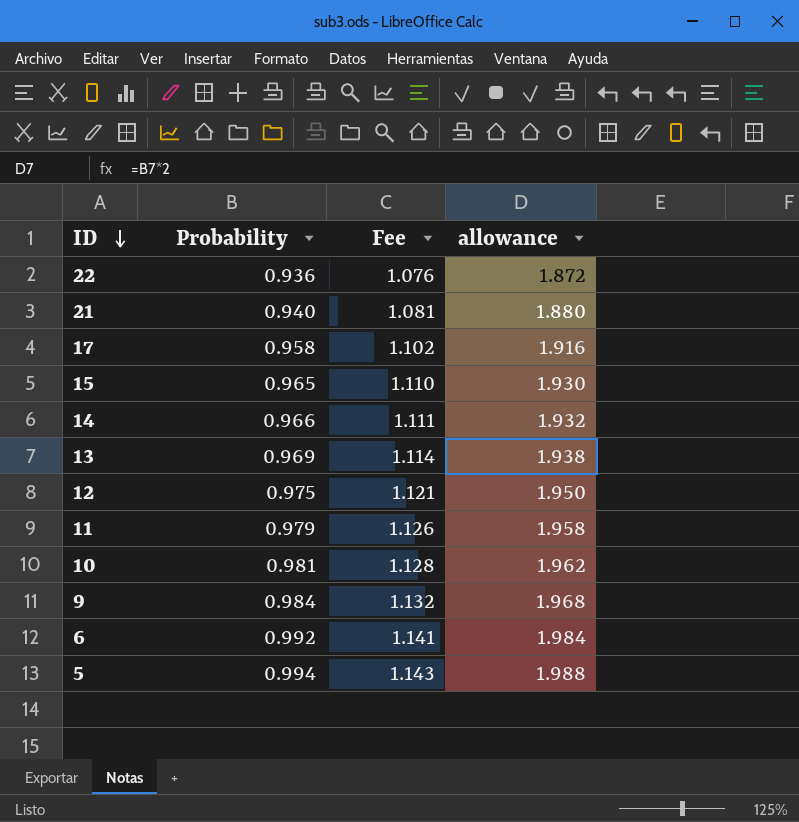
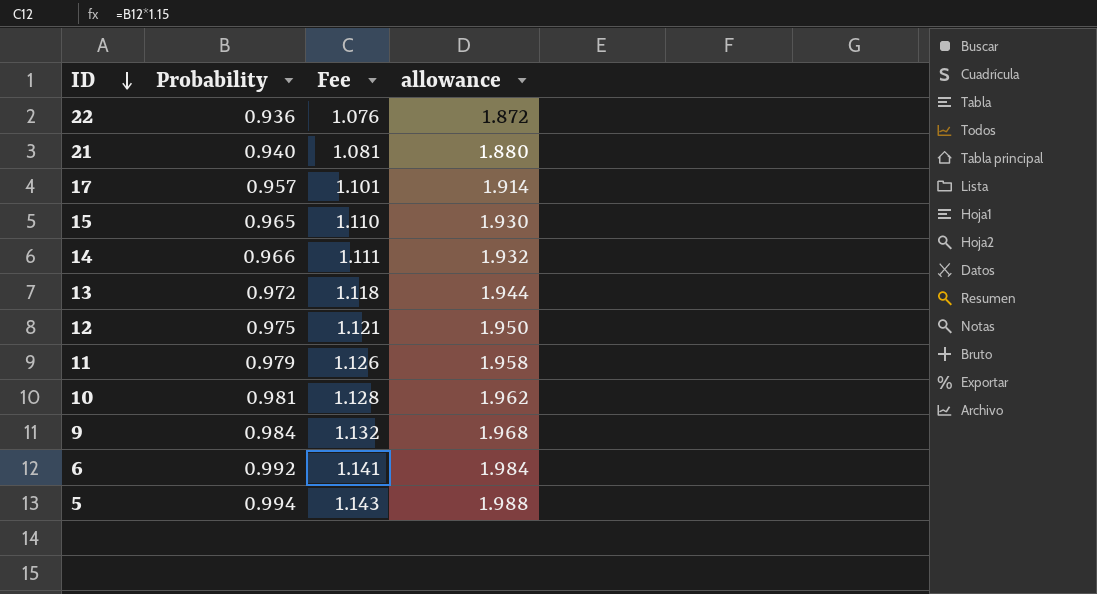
17 | Probability: 0.958 -> 0.957
17 | Fee: 1.102 -> 1.101
17 | allowance: 1.916 -> 1.914
13 | Probability: 0.969 -> 0.972
13 | Fee: 1.114 -> 1.118
13 | allowance: 1.938 -> 1.944

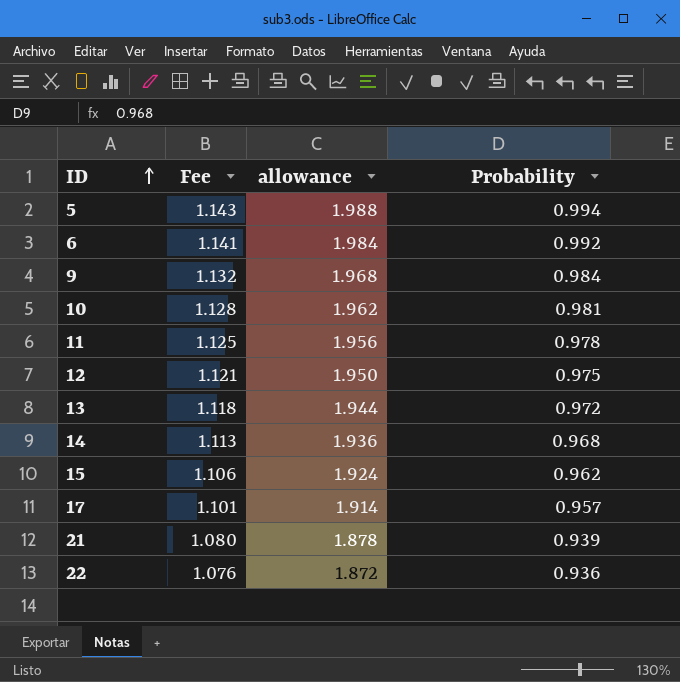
row order: ID descending -> ID ascending
column Probability | position: 2 -> 4
11 | Fee: 1.126 -> 1.125
11 | allowance: 1.958 -> 1.956
11 | Probability: 0.979 -> 0.978
14 | Fee: 1.111 -> 1.113
14 | allowance: 1.932 -> 1.936
14 | Probability: 0.966 -> 0.968
15 | Fee: 1.110 -> 1.106
15 | allowance: 1.930 -> 1.924
15 | Probability: 0.965 -> 0.962
21 | Fee: 1.081 -> 1.080
21 | allowance: 1.880 -> 1.878
21 | Probability: 0.940 -> 0.939

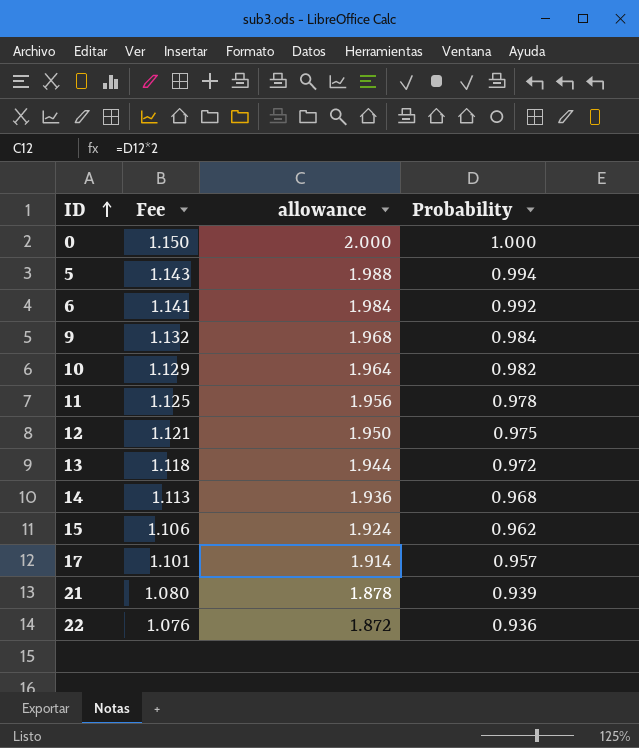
row 0: none -> 1.150 | 2.000 | 1.000
10 | Fee: 1.128 -> 1.129
10 | allowance: 1.962 -> 1.964
10 | Probability: 0.981 -> 0.982

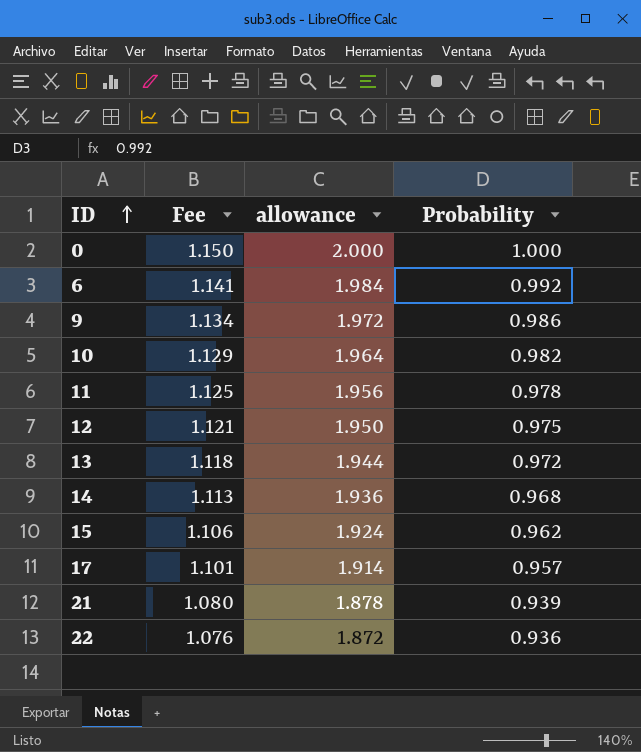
row 5: 1.143 | 1.988 | 0.994 -> none
9 | Fee: 1.132 -> 1.134
9 | allowance: 1.968 -> 1.972
9 | Probability: 0.984 -> 0.986

